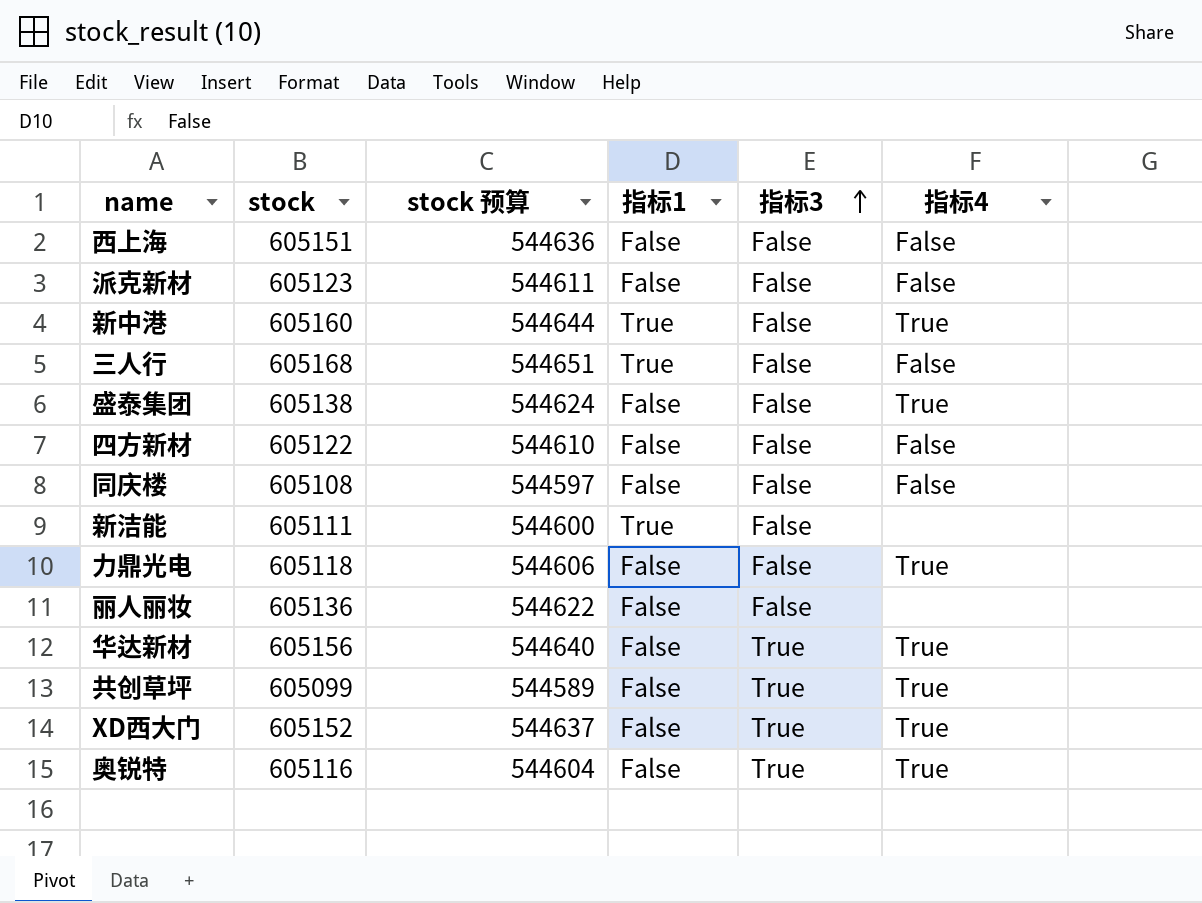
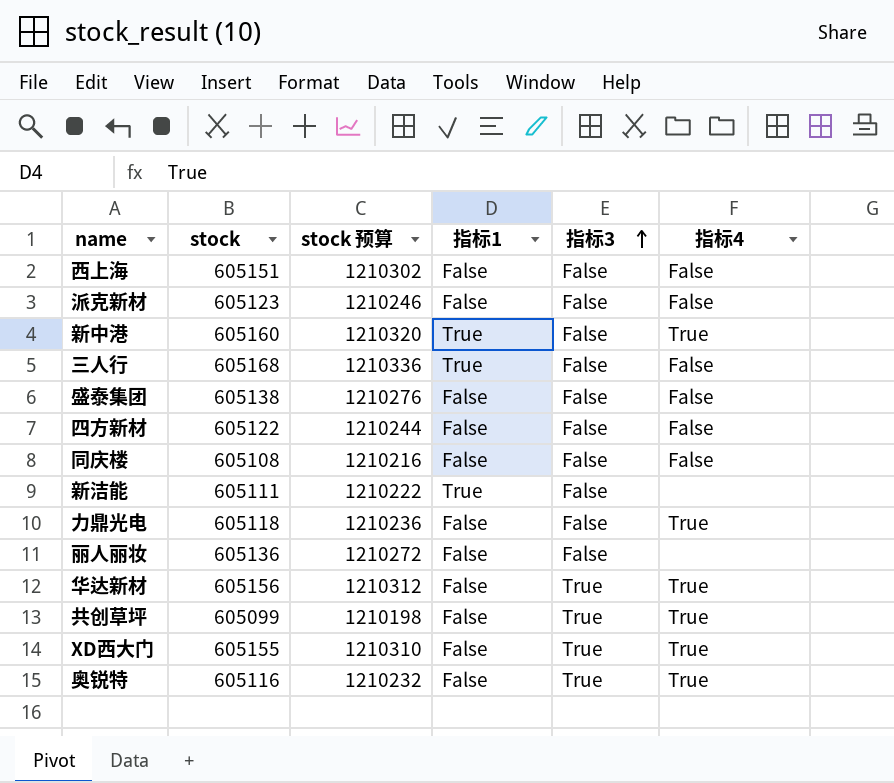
column stock 预算 | formula: [stock] * 0.9 -> [stock] * 2
盛泰集团 | 指标4: True -> False
XD西大门 | stock: 605152 -> 605155

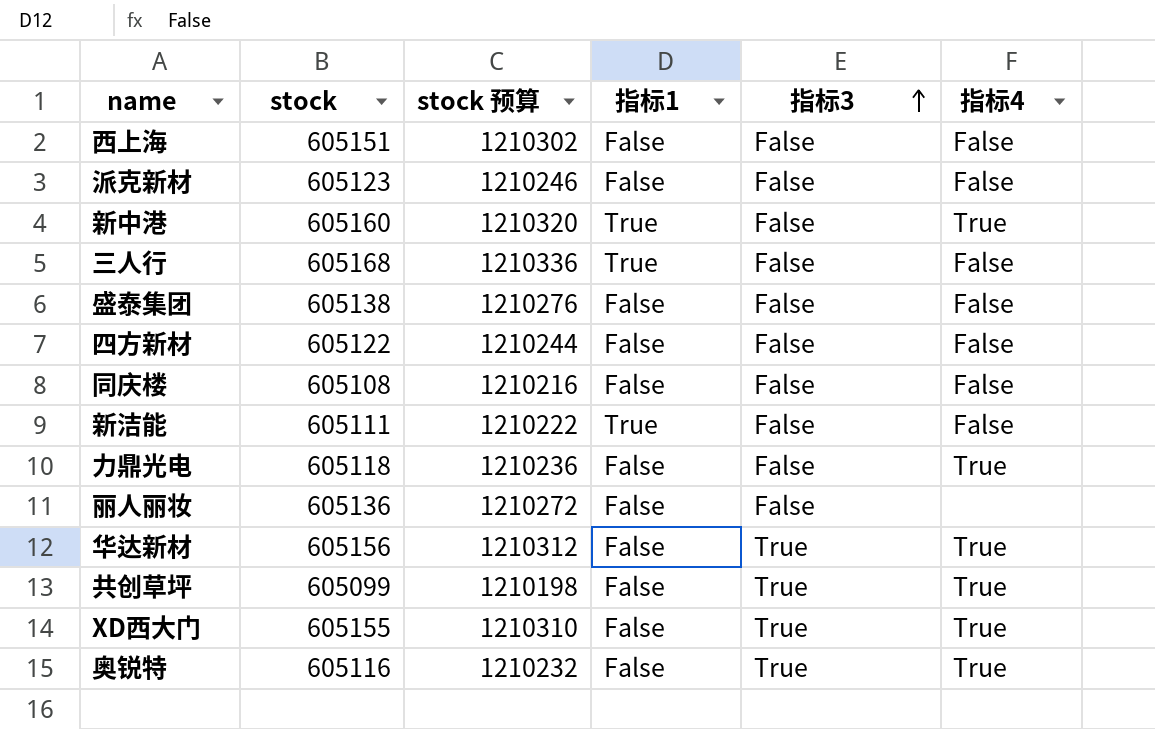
新洁能 | 指标4: none -> False

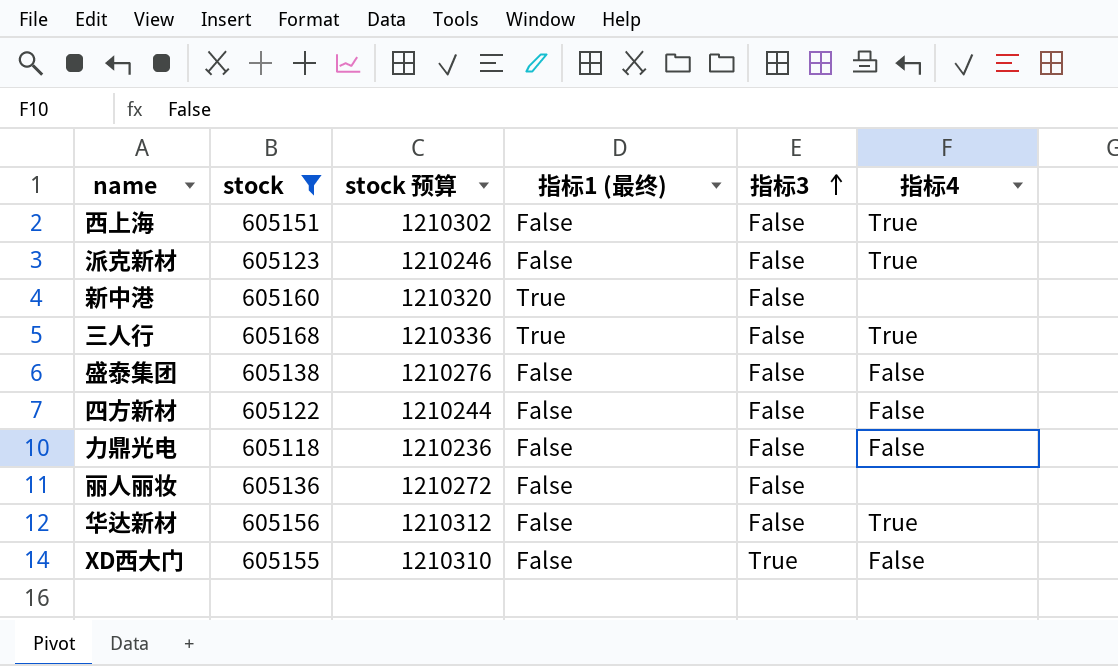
filter: none -> stock >= 605118
column name: 指标1 -> 指标1 (最终)
西上海 | 指标4: False -> True
派克新材 | 指标4: False -> True
新中港 | 指标4: True -> none
三人行 | 指标4: False -> True
力鼎光电 | 指标4: True -> False
华达新材 | 指标3: True -> False
XD西大门 | 指标4: True -> False

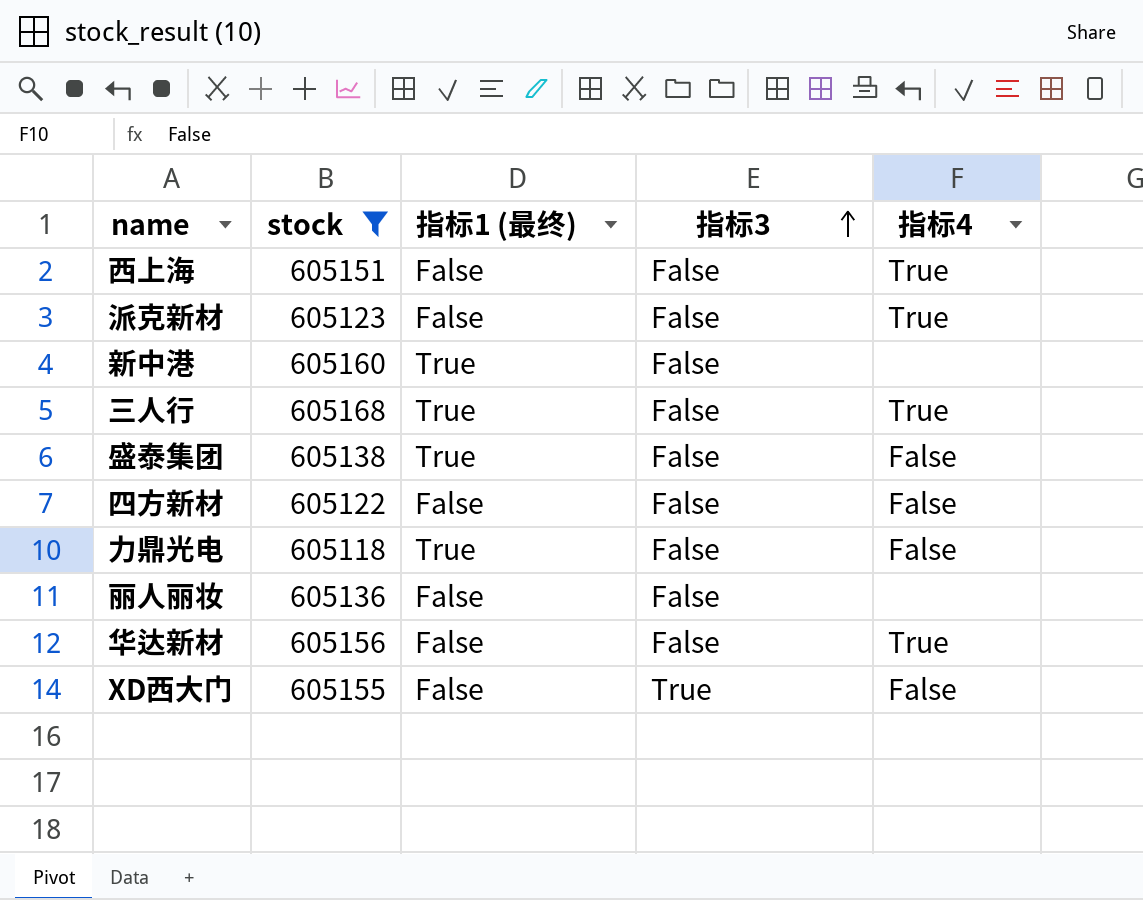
column stock 预算 | formula: [stock] * 2 -> none
盛泰集团 | 指标1 (最终): False -> True
力鼎光电 | 指标1 (最终): False -> True

